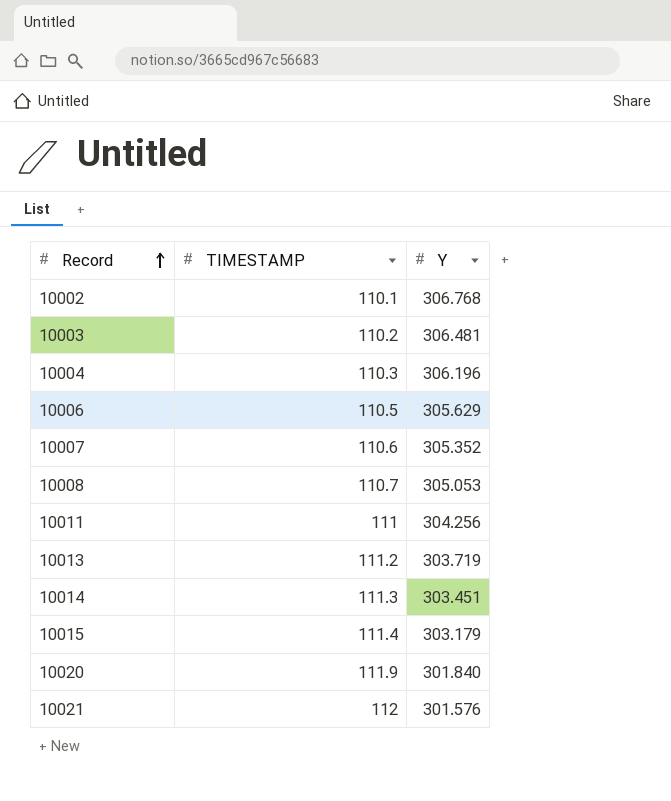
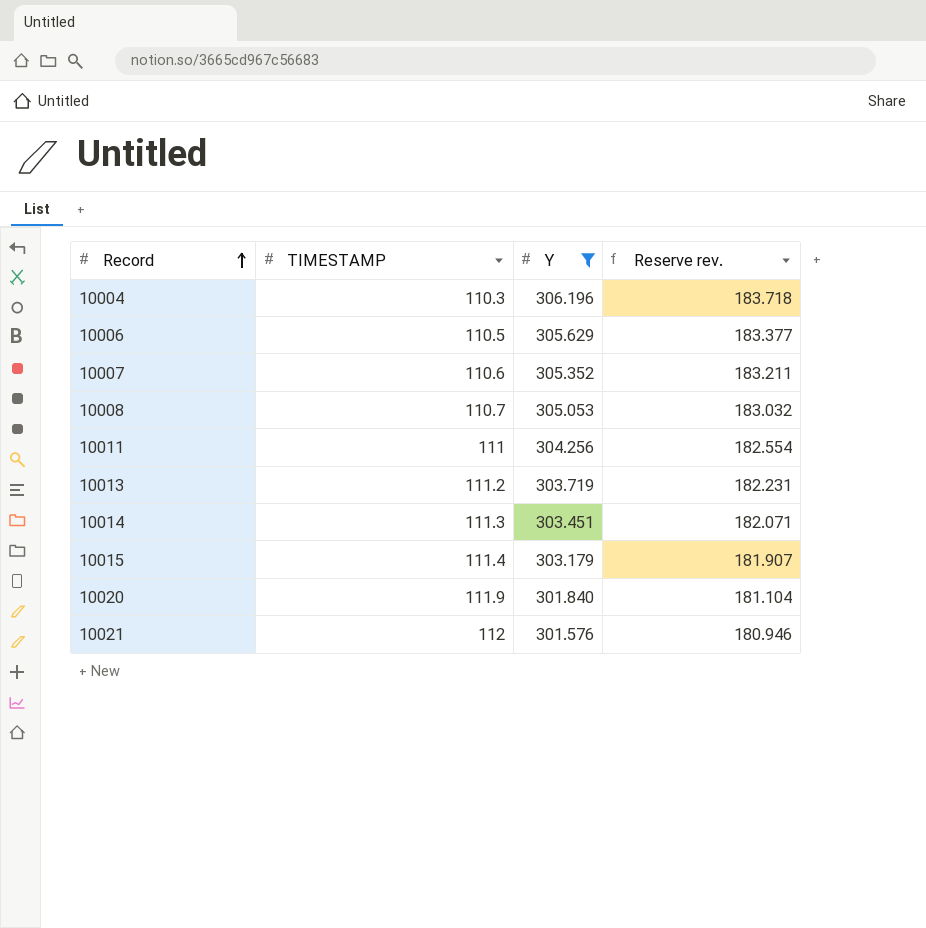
filter: none -> Y <= 306.196
column Reserve rev. | formula: none -> [Y] * 0.6

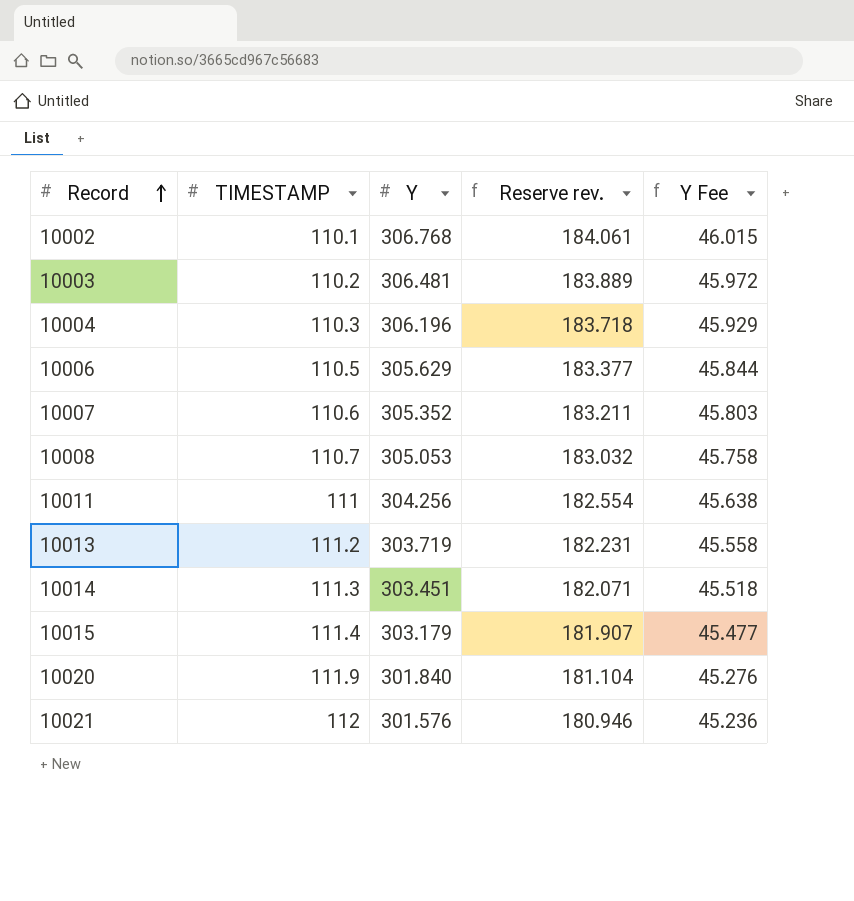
filter: Y <= 306.196 -> none
column Y Fee | formula: none -> [Y] * 0.15

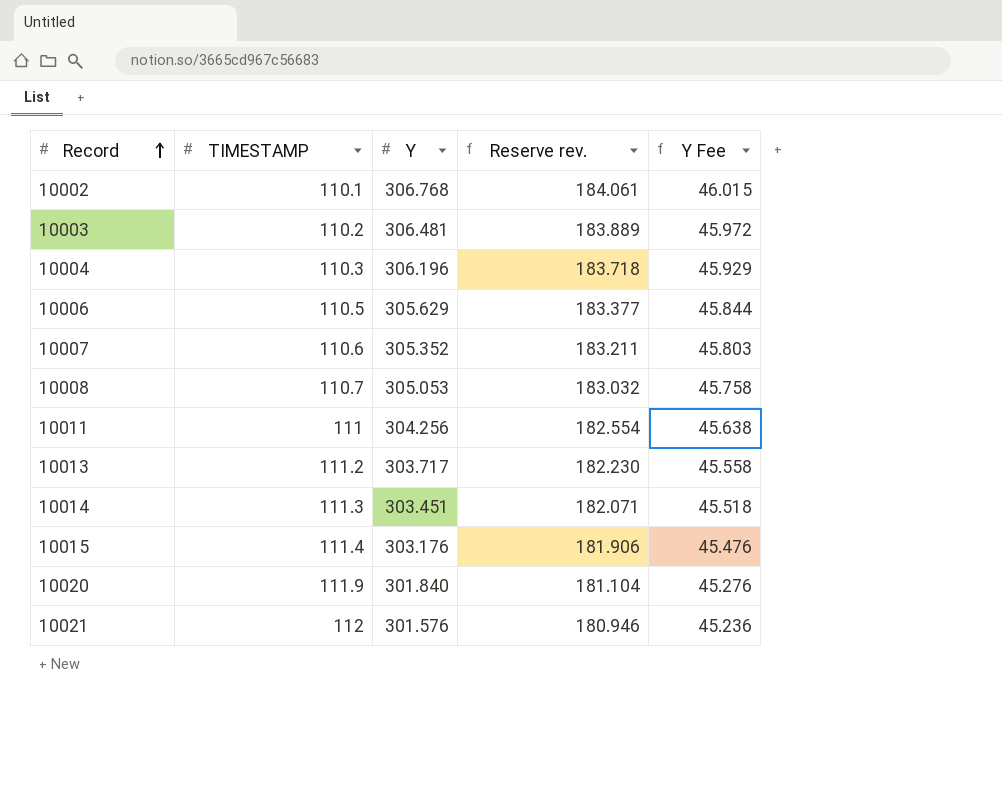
10013 | Y: 303.719 -> 303.717
10013 | Reserve rev.: 182.231 -> 182.230
10015 | Y: 303.179 -> 303.176
10015 | Reserve rev.: 181.907 -> 181.906
10015 | Y Fee: 45.477 -> 45.476

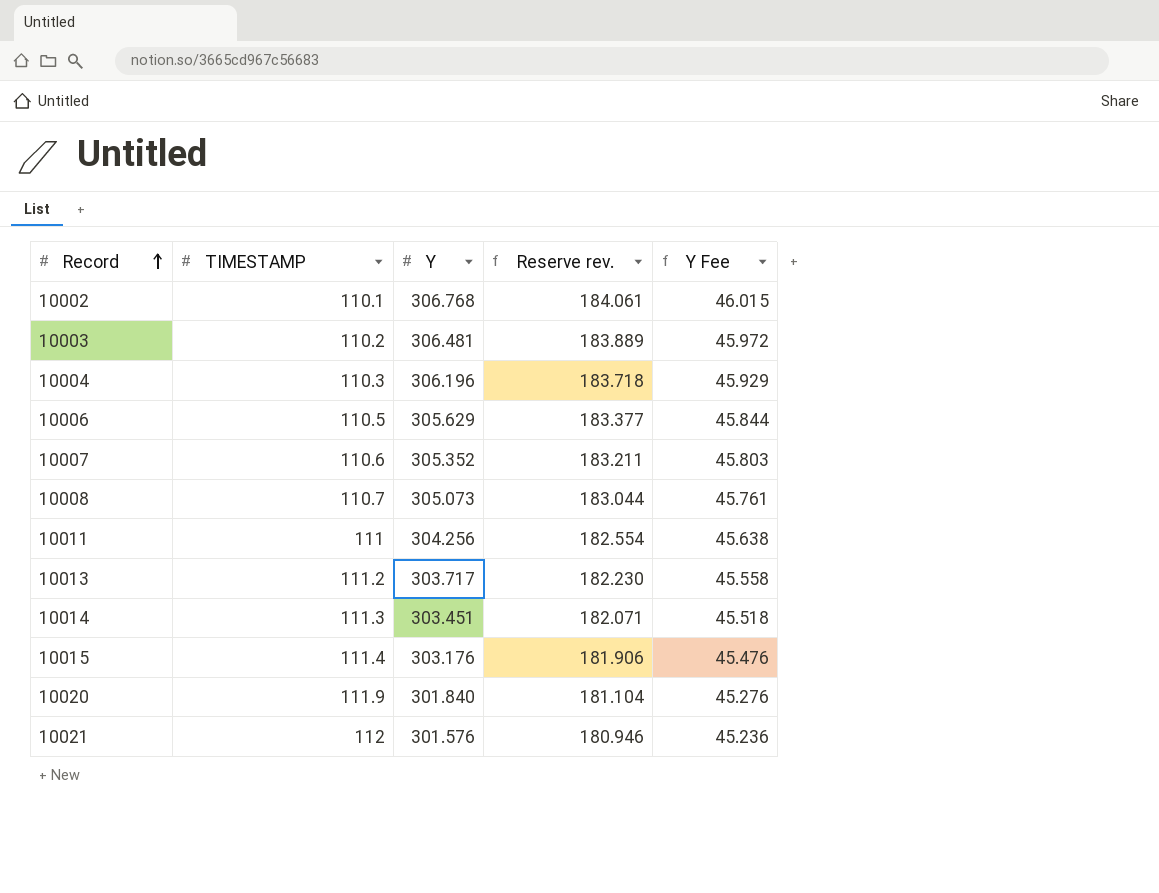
10008 | Y: 305.053 -> 305.073
10008 | Reserve rev.: 183.032 -> 183.044
10008 | Y Fee: 45.758 -> 45.761

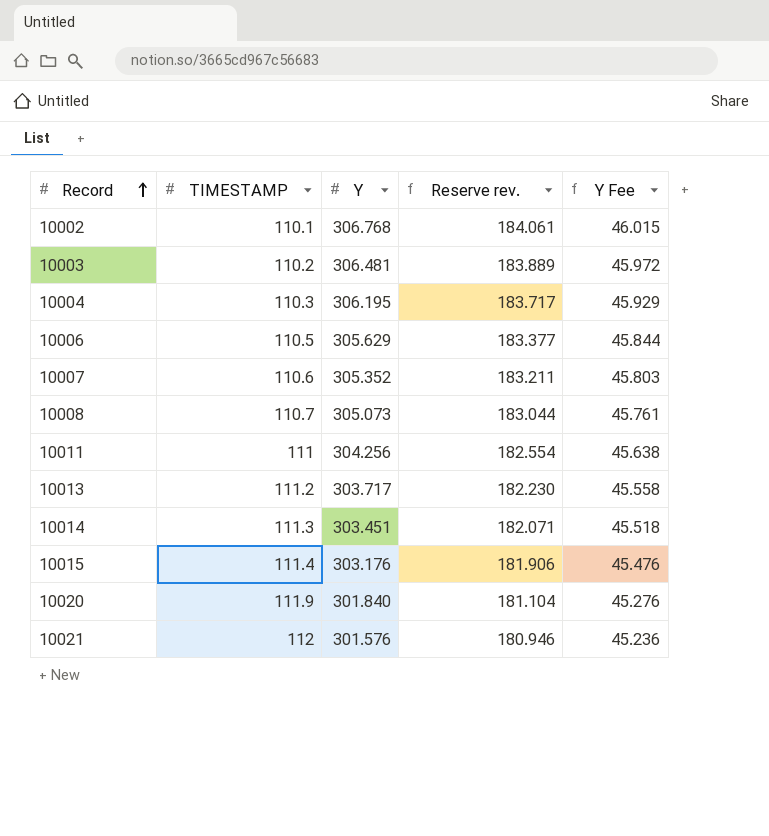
10004 | Y: 306.196 -> 306.195
10004 | Reserve rev.: 183.718 -> 183.717

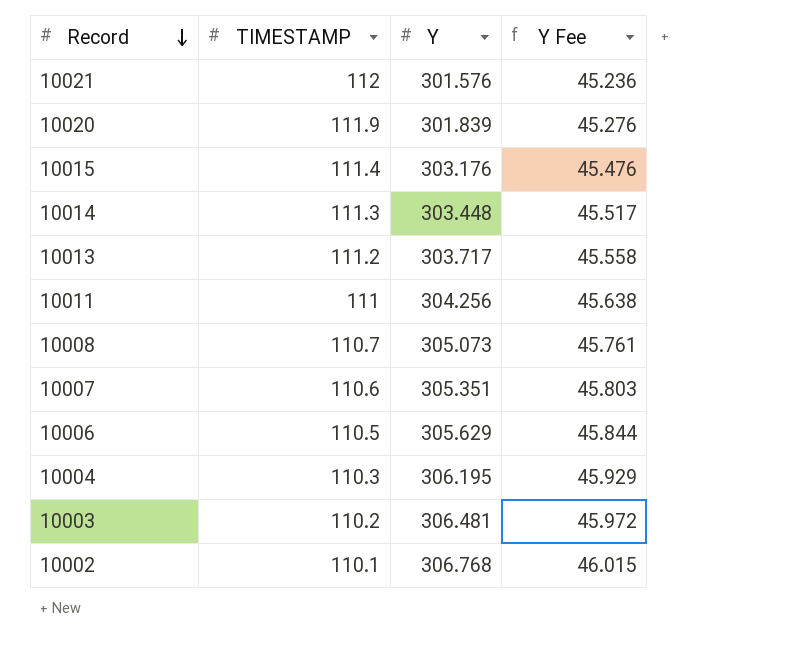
row order: Record ascending -> Record descending
column Reserve rev. | formula: [Y] * 0.6 -> none
10020 | Y: 301.840 -> 301.839
10014 | Y: 303.451 -> 303.448
10014 | Y Fee: 45.518 -> 45.517
10007 | Y: 305.352 -> 305.351

